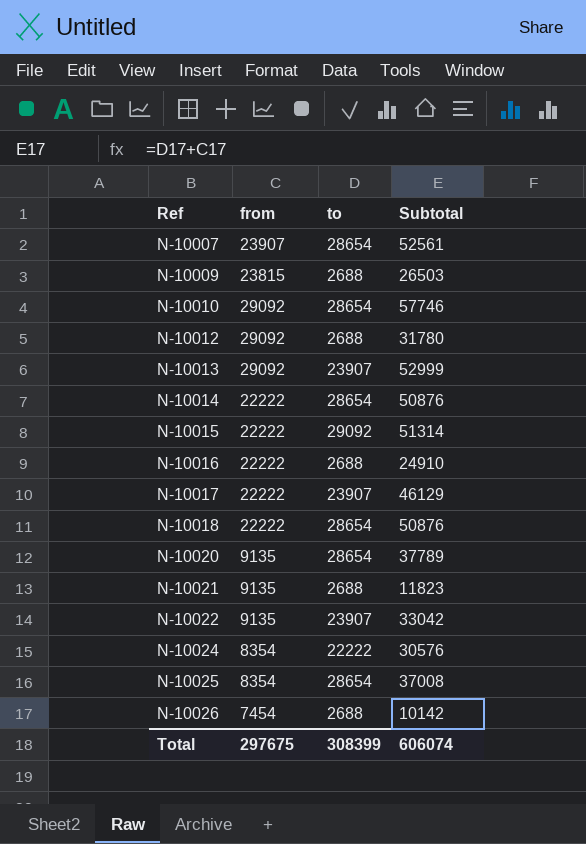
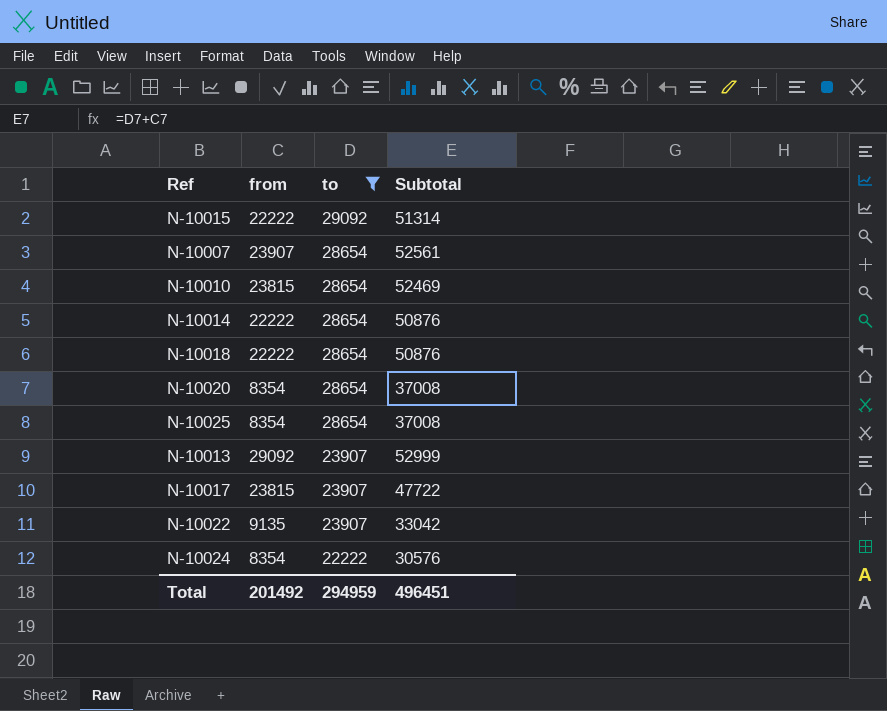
filter: none -> to != 2688
row order: Ref ascending -> to descending
N-10010 | from: 29092 -> 23815
N-10010 | Subtotal: 57746 -> 52469
N-10020 | from: 9135 -> 8354
N-10020 | Subtotal: 37789 -> 37008
N-10017 | from: 22222 -> 23815
N-10017 | Subtotal: 46129 -> 47722
Total | from: 297675 -> 201492
Total | to: 308399 -> 294959
Total | Subtotal: 606074 -> 496451

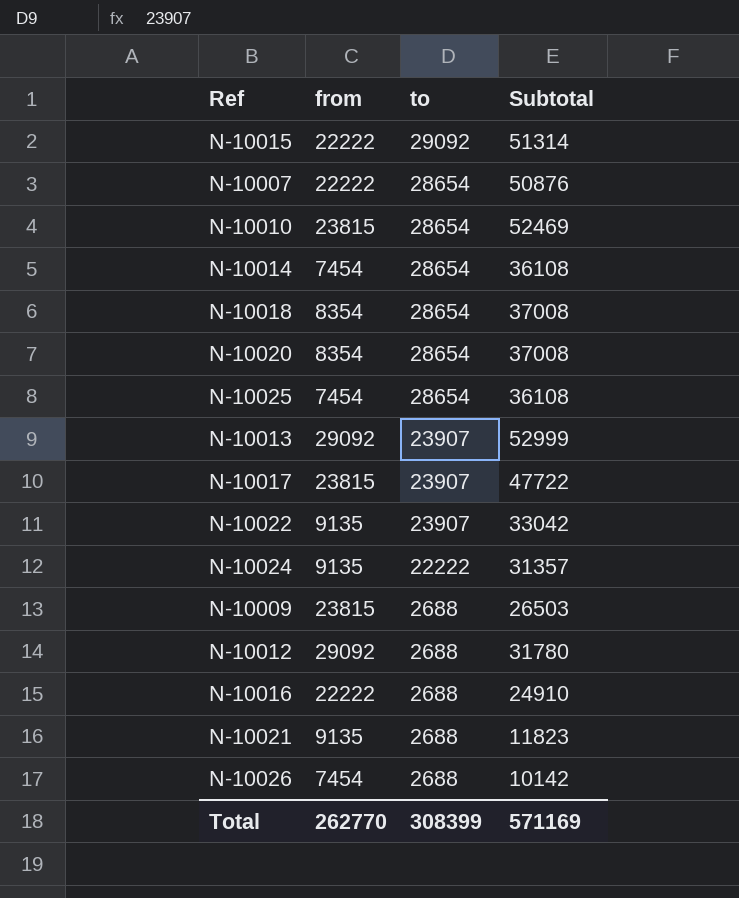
filter: to != 2688 -> none
N-10007 | from: 23907 -> 22222
N-10007 | Subtotal: 52561 -> 50876
N-10014 | from: 22222 -> 7454
N-10014 | Subtotal: 50876 -> 36108
N-10018 | from: 22222 -> 8354
N-10018 | Subtotal: 50876 -> 37008
N-10025 | from: 8354 -> 7454
N-10025 | Subtotal: 37008 -> 36108
N-10024 | from: 8354 -> 9135
N-10024 | Subtotal: 30576 -> 31357
Total | from: 201492 -> 262770
Total | to: 294959 -> 308399
Total | Subtotal: 496451 -> 571169

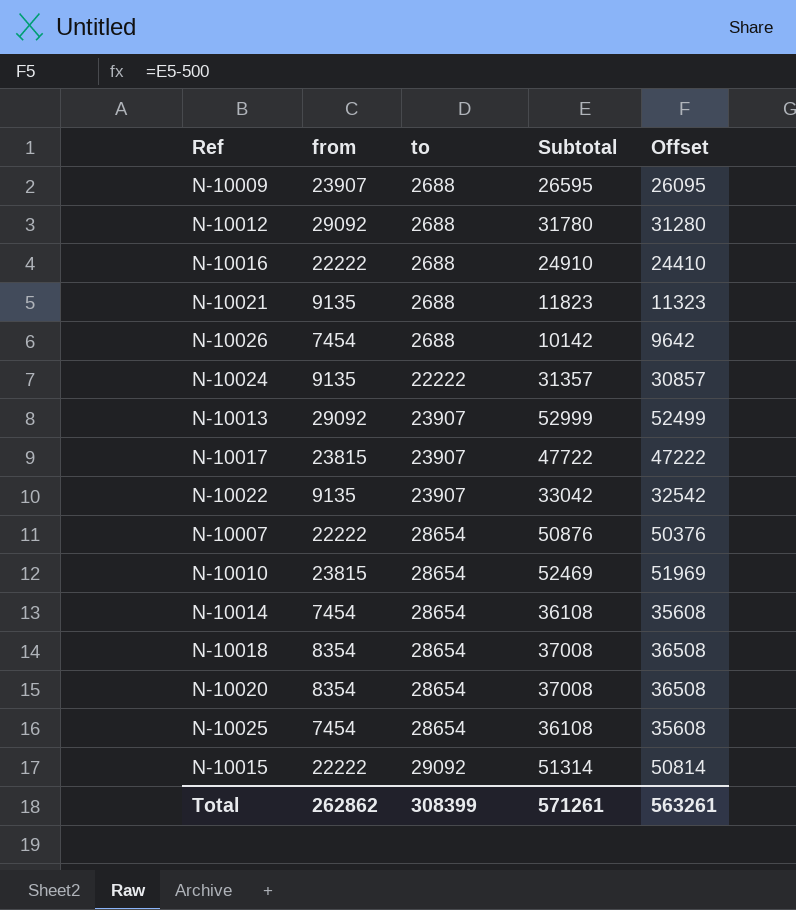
row order: to descending -> to ascending
column Offset | formula: none -> [Subtotal] - 500
N-10009 | from: 23815 -> 23907
N-10009 | Subtotal: 26503 -> 26595
Total | from: 262770 -> 262862
Total | Subtotal: 571169 -> 571261

